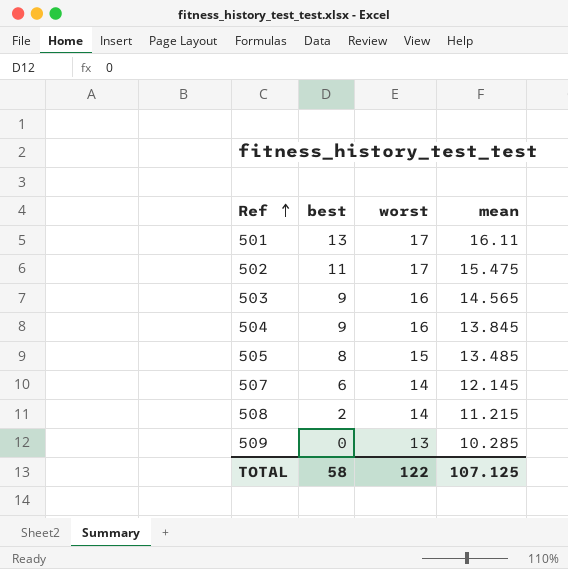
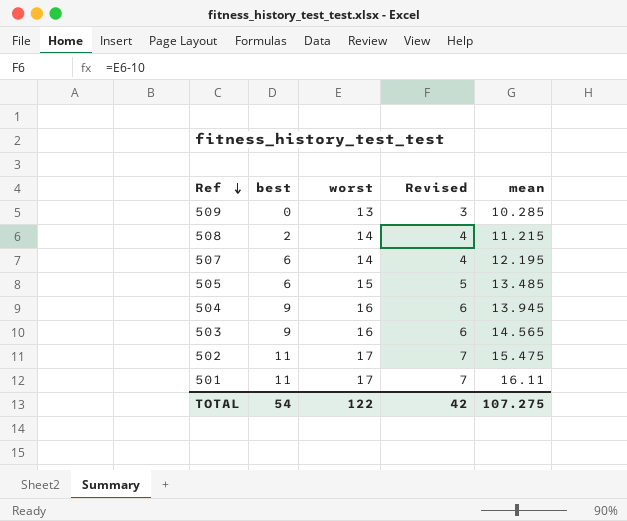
row order: Ref ascending -> Ref descending
column Revised | formula: none -> [worst] - 10
507 | mean: 12.145 -> 12.195
505 | best: 8 -> 6
504 | mean: 13.845 -> 13.945
501 | best: 13 -> 11
TOTAL | best: 58 -> 54
TOTAL | mean: 107.125 -> 107.275

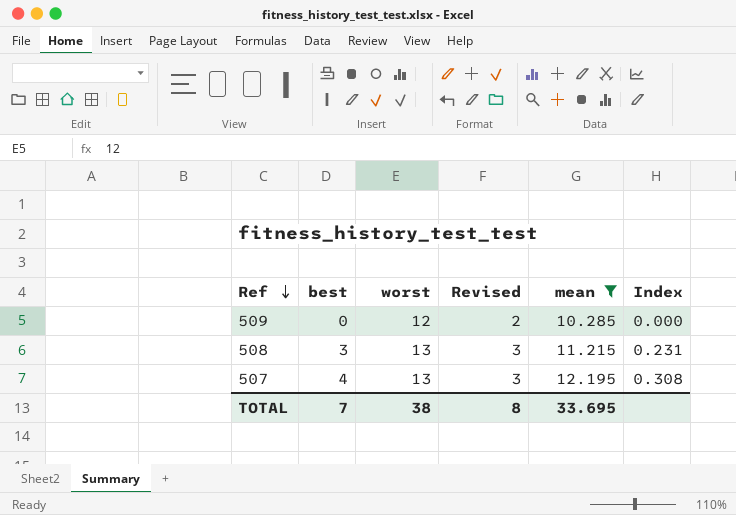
filter: none -> mean <= 12.195
column Index | formula: none -> [best] / [worst]
509 | worst: 13 -> 12
509 | Revised: 3 -> 2
508 | best: 2 -> 3
508 | worst: 14 -> 13
508 | Revised: 4 -> 3
507 | best: 6 -> 4
507 | worst: 14 -> 13
507 | Revised: 4 -> 3
TOTAL | best: 54 -> 7
TOTAL | worst: 122 -> 38
TOTAL | Revised: 42 -> 8
TOTAL | mean: 107.275 -> 33.695

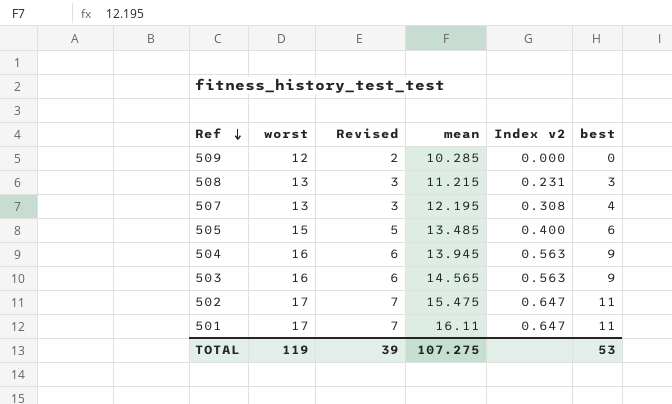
filter: mean <= 12.195 -> none
column name: Index -> Index v2
column best | position: 2 -> 6
TOTAL | worst: 38 -> 119
TOTAL | Revised: 8 -> 39
TOTAL | mean: 33.695 -> 107.275
TOTAL | best: 7 -> 53

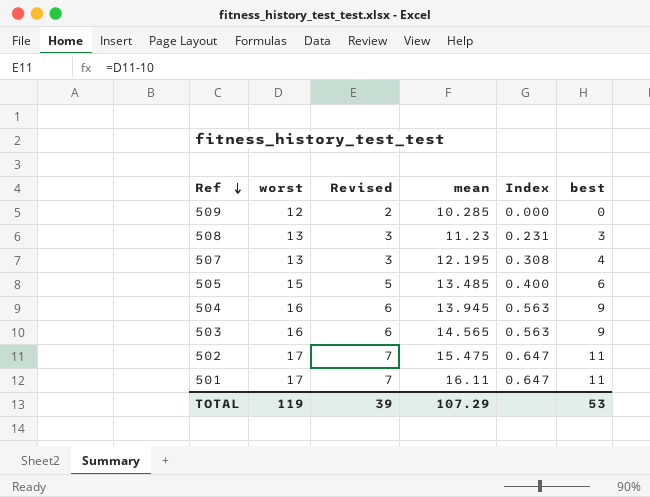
column name: Index v2 -> Index
508 | mean: 11.215 -> 11.23
TOTAL | mean: 107.275 -> 107.29

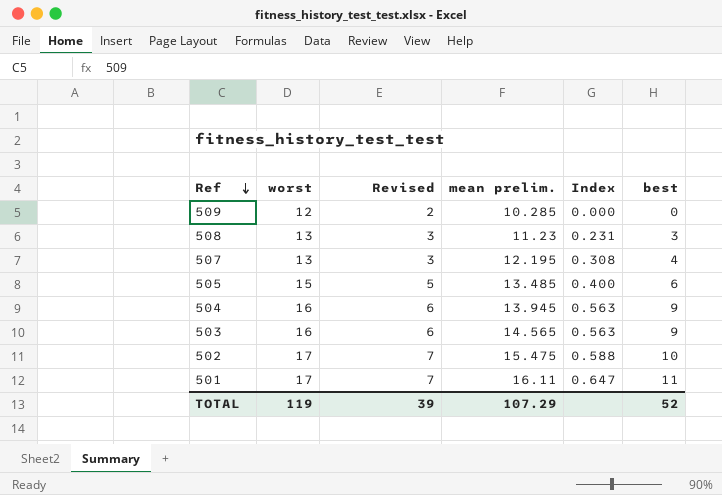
column name: mean -> mean prelim.
502 | Index: 0.647 -> 0.588
502 | best: 11 -> 10
TOTAL | best: 53 -> 52

